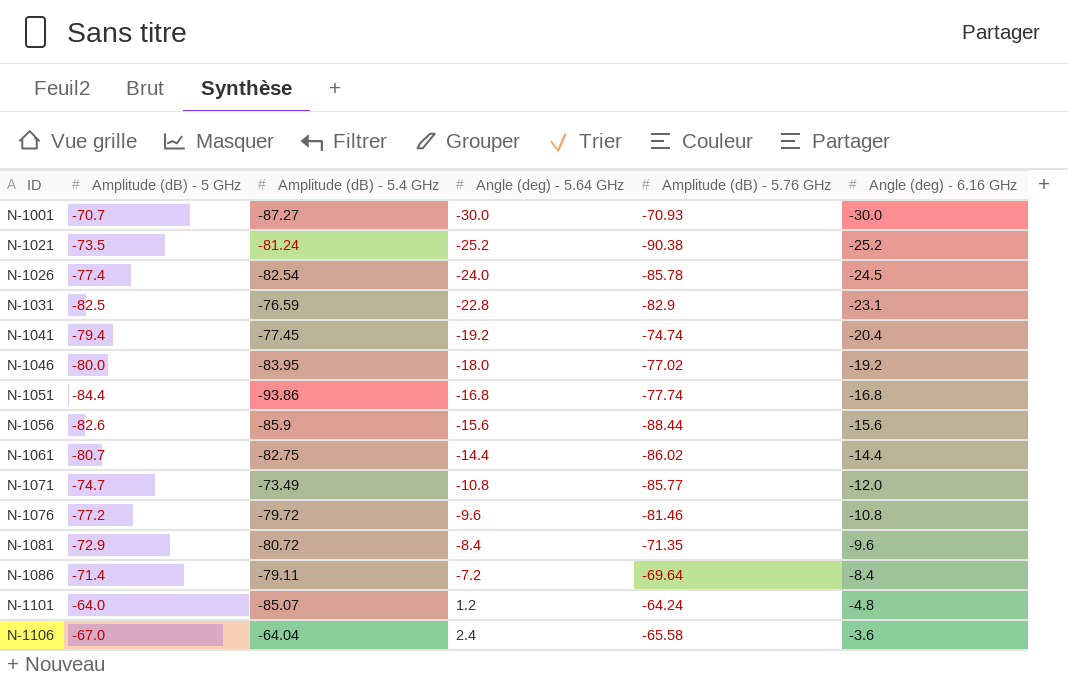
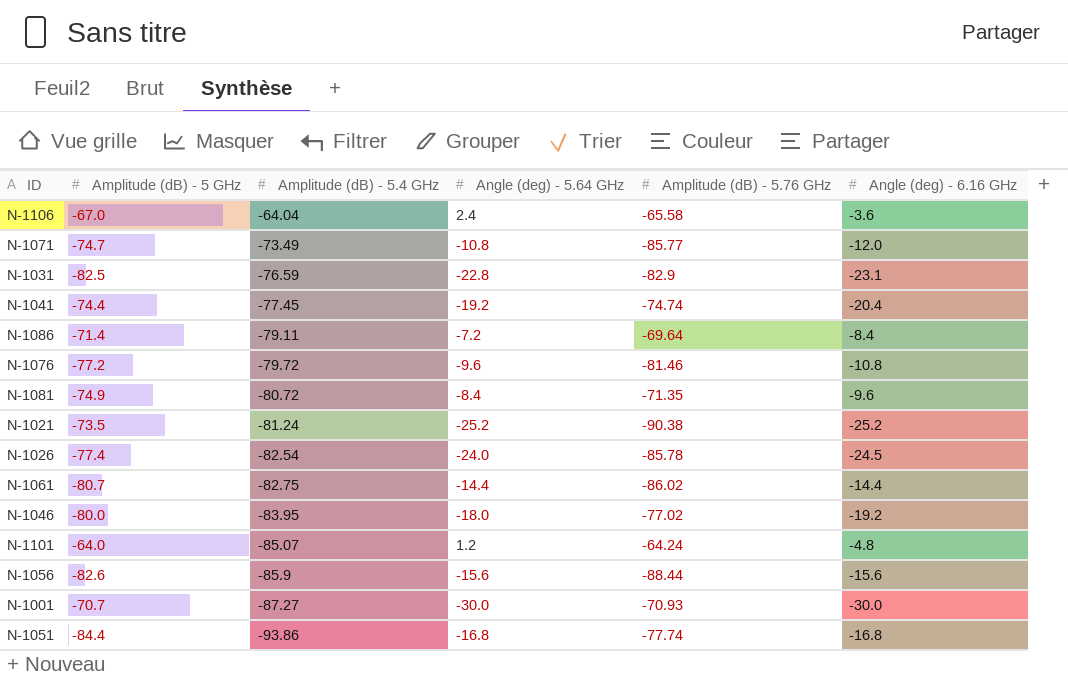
row order: ID ascending -> Amplitude (dB) - 5.4 GHz descending
N-1041 | Amplitude (dB) - 5 GHz: -79.4 -> -74.4
N-1081 | Amplitude (dB) - 5 GHz: -72.9 -> -74.9

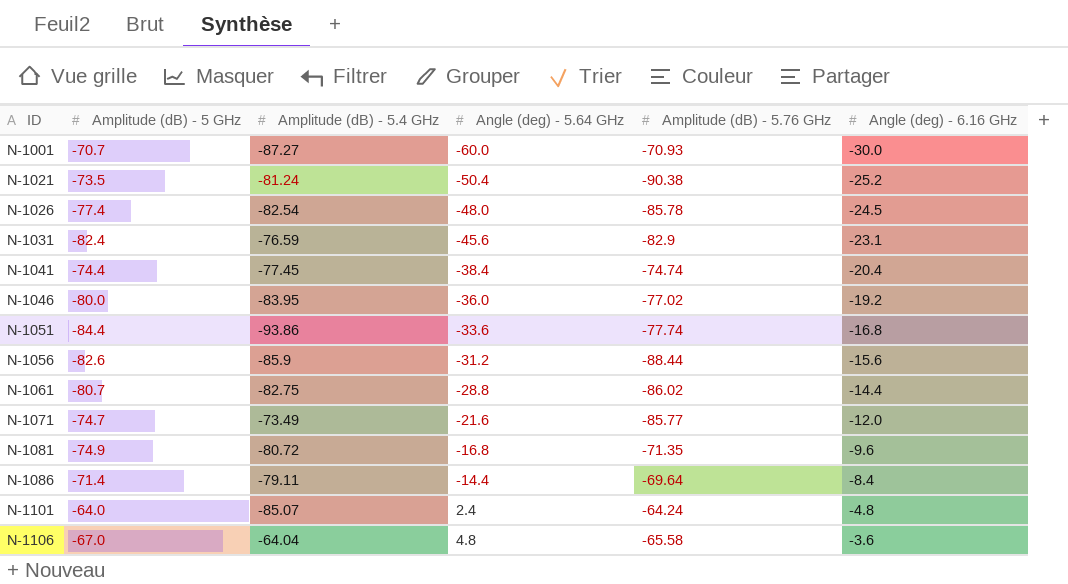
row order: Amplitude (dB) - 5.4 GHz descending -> ID ascending
row N-1076: -77.2 | -79.72 | -9.6 | -81.46 | -10.8 -> none
N-1001 | Angle (deg) - 5.64 GHz: -30.0 -> -60.0
N-1021 | Angle (deg) - 5.64 GHz: -25.2 -> -50.4
N-1026 | Angle (deg) - 5.64 GHz: -24.0 -> -48.0
N-1031 | Amplitude (dB) - 5 GHz: -82.5 -> -82.4
N-1031 | Angle (deg) - 5.64 GHz: -22.8 -> -45.6
N-1041 | Angle (deg) - 5.64 GHz: -19.2 -> -38.4
N-1046 | Angle (deg) - 5.64 GHz: -18.0 -> -36.0
N-1051 | Angle (deg) - 5.64 GHz: -16.8 -> -33.6
N-1056 | Angle (deg) - 5.64 GHz: -15.6 -> -31.2
N-1061 | Angle (deg) - 5.64 GHz: -14.4 -> -28.8
N-1071 | Angle (deg) - 5.64 GHz: -10.8 -> -21.6
N-1081 | Angle (deg) - 5.64 GHz: -8.4 -> -16.8
N-1086 | Angle (deg) - 5.64 GHz: -7.2 -> -14.4
N-1101 | Angle (deg) - 5.64 GHz: 1.2 -> 2.4
N-1106 | Angle (deg) - 5.64 GHz: 2.4 -> 4.8

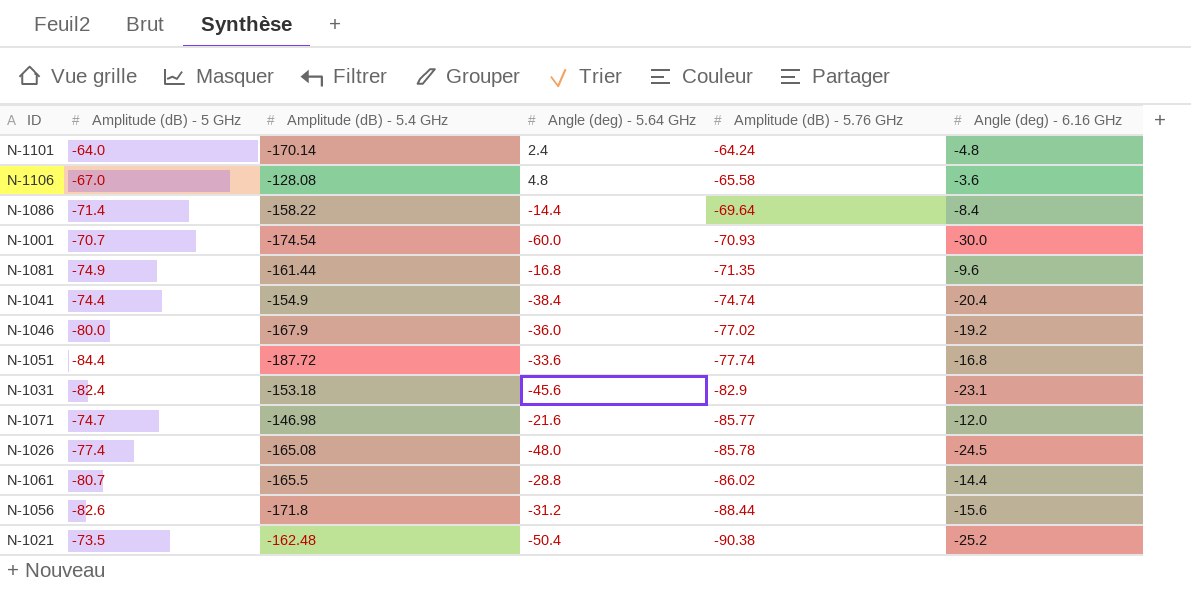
row order: ID ascending -> Amplitude (dB) - 5.76 GHz descending
N-1101 | Amplitude (dB) - 5.4 GHz: -85.07 -> -170.14
N-1106 | Amplitude (dB) - 5.4 GHz: -64.04 -> -128.08
N-1086 | Amplitude (dB) - 5.4 GHz: -79.11 -> -158.22
N-1001 | Amplitude (dB) - 5.4 GHz: -87.27 -> -174.54
N-1081 | Amplitude (dB) - 5.4 GHz: -80.72 -> -161.44
N-1041 | Amplitude (dB) - 5.4 GHz: -77.45 -> -154.9
N-1046 | Amplitude (dB) - 5.4 GHz: -83.95 -> -167.9
N-1051 | Amplitude (dB) - 5.4 GHz: -93.86 -> -187.72
N-1031 | Amplitude (dB) - 5.4 GHz: -76.59 -> -153.18
N-1071 | Amplitude (dB) - 5.4 GHz: -73.49 -> -146.98
N-1026 | Amplitude (dB) - 5.4 GHz: -82.54 -> -165.08
N-1061 | Amplitude (dB) - 5.4 GHz: -82.75 -> -165.5
N-1056 | Amplitude (dB) - 5.4 GHz: -85.9 -> -171.8
N-1021 | Amplitude (dB) - 5.4 GHz: -81.24 -> -162.48

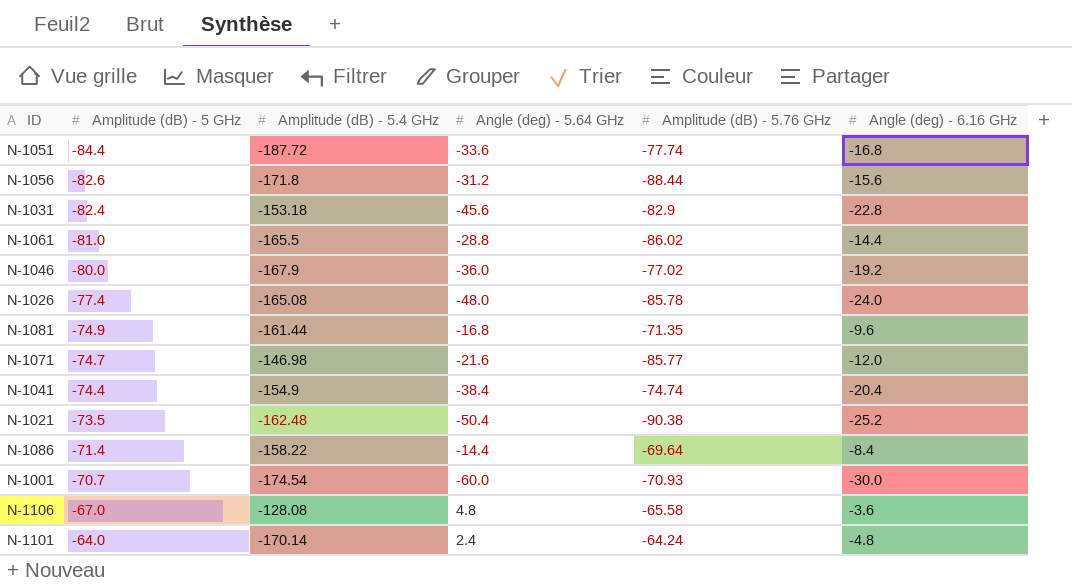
row order: Amplitude (dB) - 5.76 GHz descending -> Amplitude (dB) - 5 GHz ascending
N-1031 | Angle (deg) - 6.16 GHz: -23.1 -> -22.8
N-1061 | Amplitude (dB) - 5 GHz: -80.7 -> -81.0
N-1026 | Angle (deg) - 6.16 GHz: -24.5 -> -24.0

